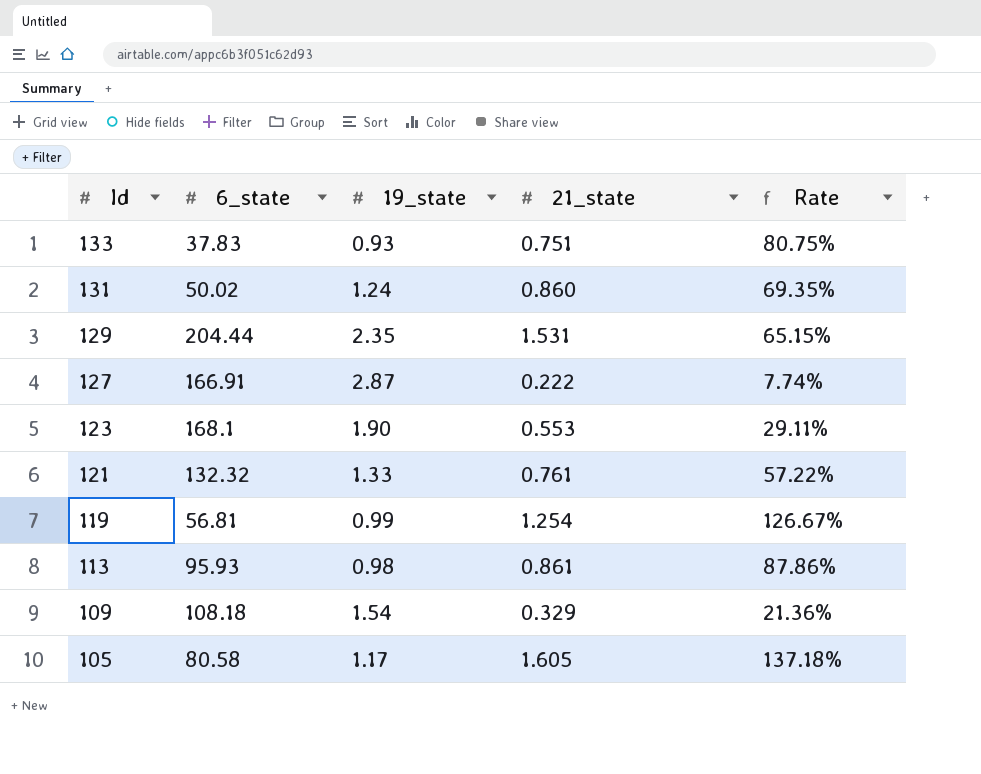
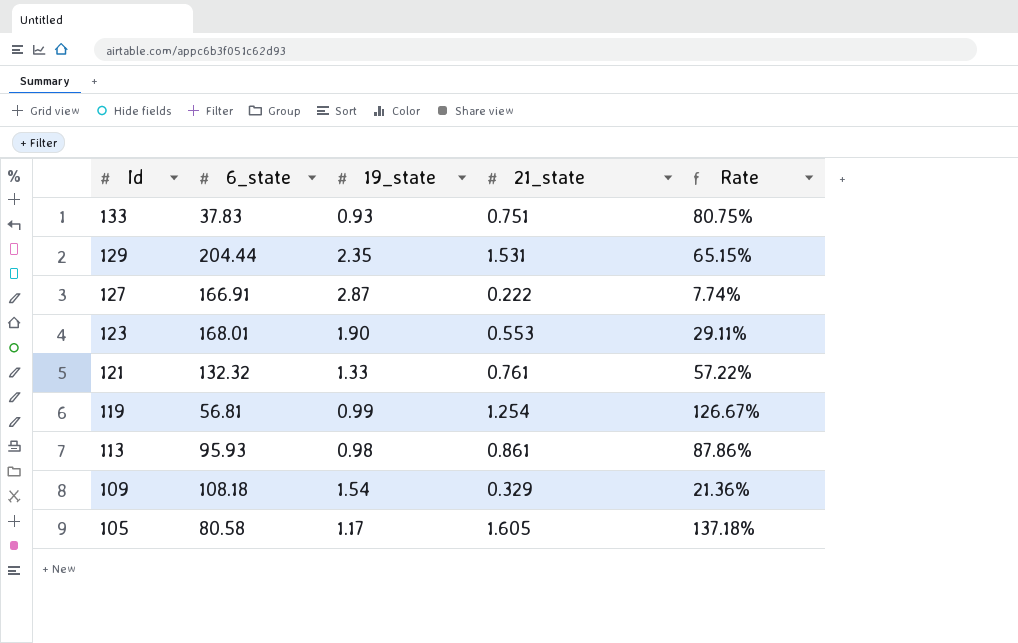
row 131: 50.02 | 1.24 | 0.860 | 69.35% -> none
123 | 6_state: 168.1 -> 168.01

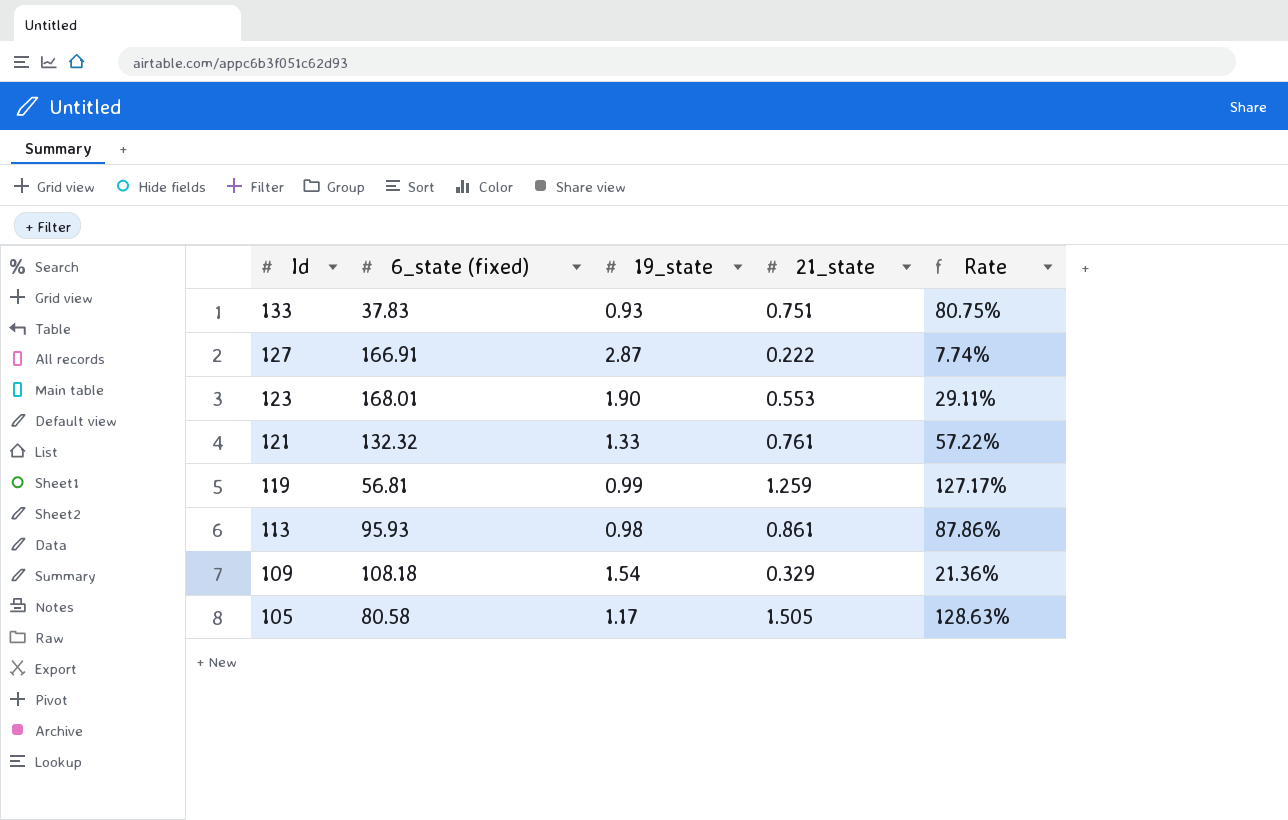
column name: 6_state -> 6_state (fixed)
row 129: 204.44 | 2.35 | 1.531 | 65.15% -> none
119 | 21_state: 1.254 -> 1.259
119 | Rate: 126.67% -> 127.17%
105 | 21_state: 1.605 -> 1.505
105 | Rate: 137.18% -> 128.63%

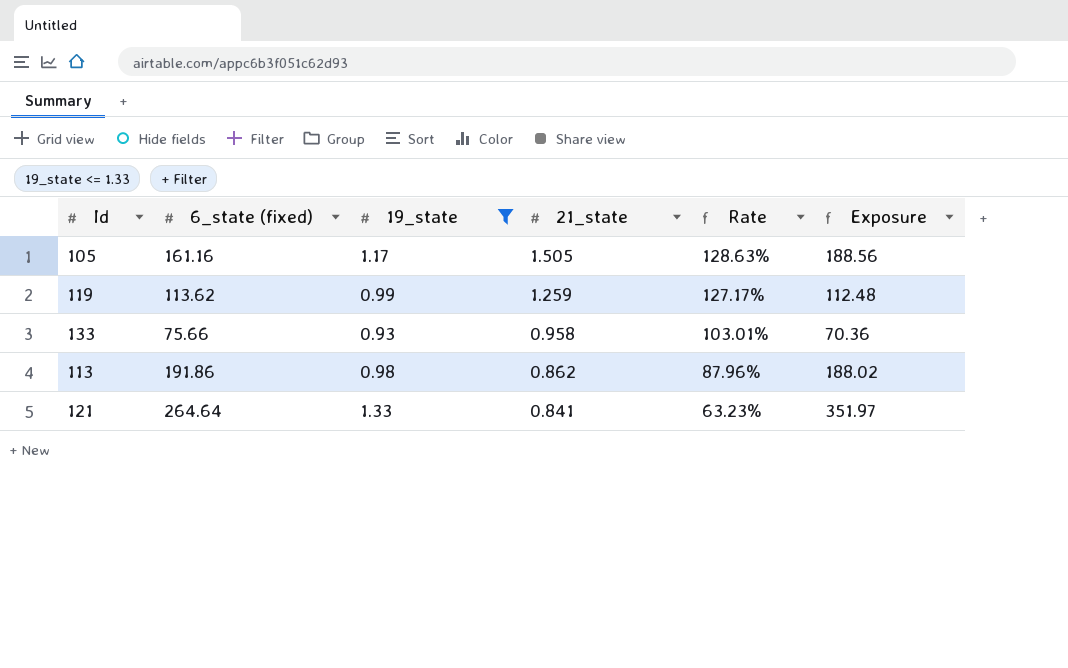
filter: none -> 19_state <= 1.33
row order: Id descending -> 21_state descending
column Exposure | formula: none -> [6_state (fixed)] * [19_state]
105 | 6_state (fixed): 80.58 -> 161.16
119 | 6_state (fixed): 56.81 -> 113.62
133 | 6_state (fixed): 37.83 -> 75.66
133 | 21_state: 0.751 -> 0.958
133 | Rate: 80.75% -> 103.01%
113 | 6_state (fixed): 95.93 -> 191.86
113 | 21_state: 0.861 -> 0.862
113 | Rate: 87.86% -> 87.96%
121 | 6_state (fixed): 132.32 -> 264.64
121 | 21_state: 0.761 -> 0.841
121 | Rate: 57.22% -> 63.23%

